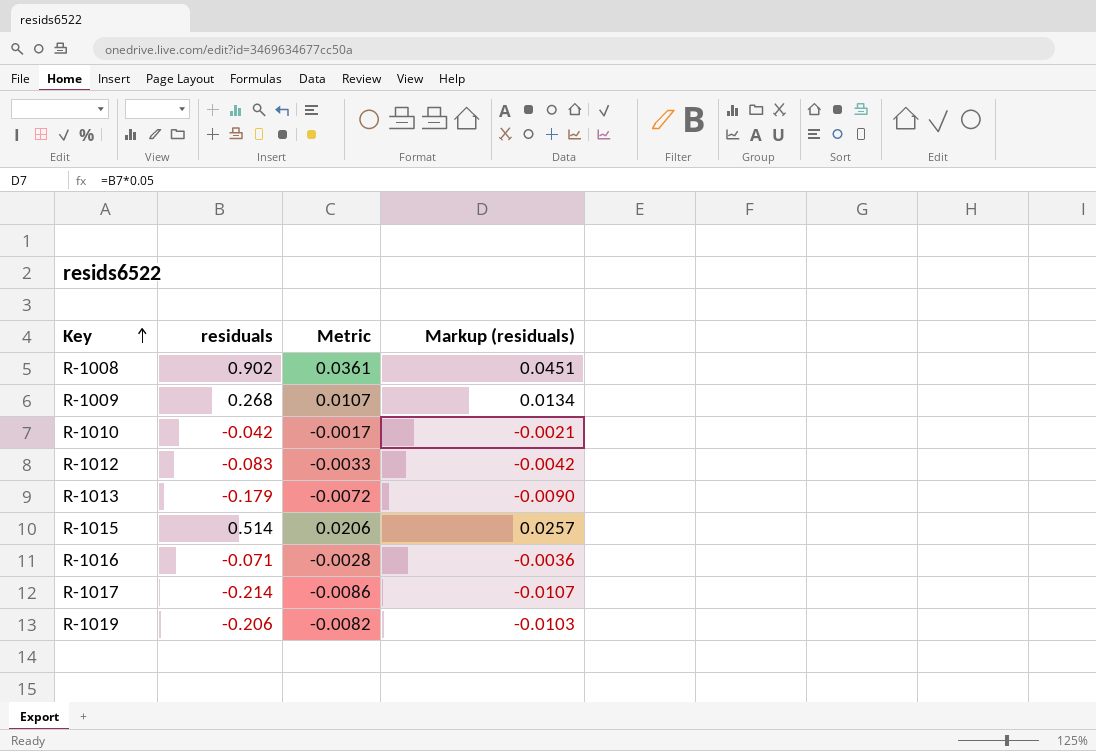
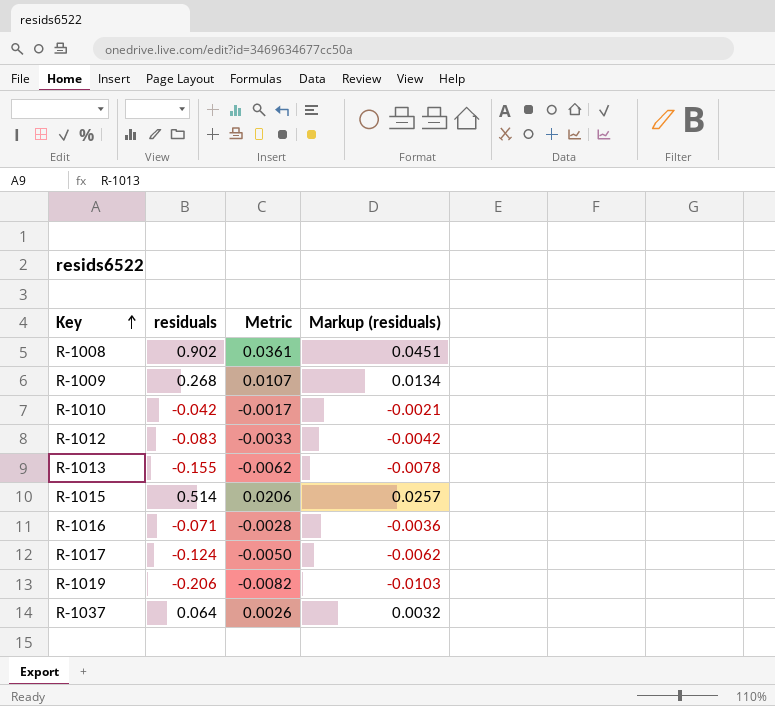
R-1013 | residuals: -0.179 -> -0.155
R-1013 | Metric: -0.0072 -> -0.0062
R-1013 | Markup (residuals): -0.0090 -> -0.0078
R-1017 | residuals: -0.214 -> -0.124
R-1017 | Metric: -0.0086 -> -0.0050
R-1017 | Markup (residuals): -0.0107 -> -0.0062
row R-1037: none -> 0.064 | 0.0026 | 0.0032

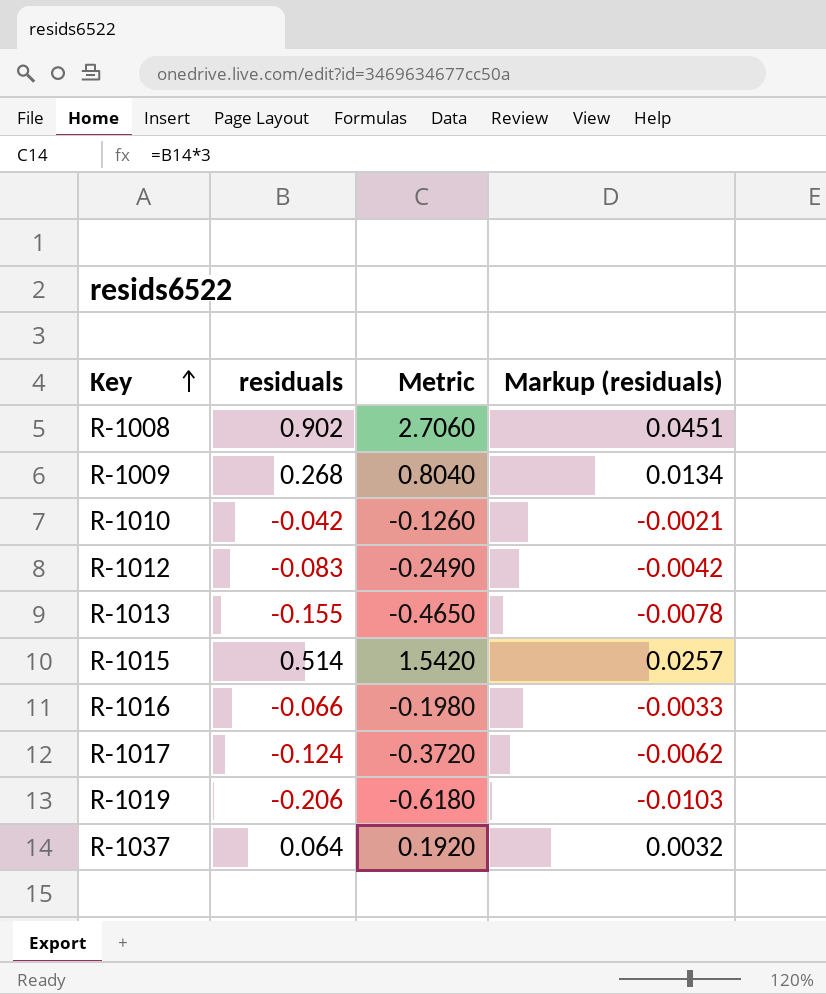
column Metric | formula: [residuals] * 0.04 -> [residuals] * 3
R-1016 | residuals: -0.071 -> -0.066
R-1016 | Markup (residuals): -0.0036 -> -0.0033

